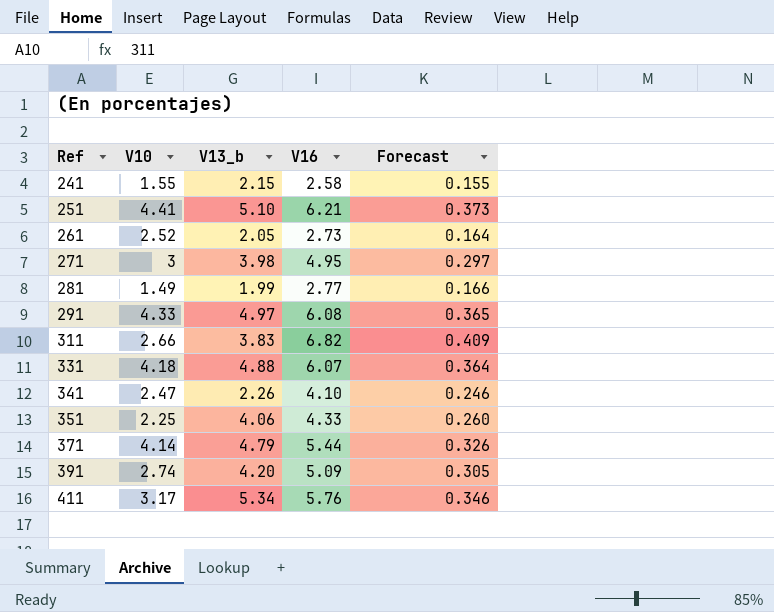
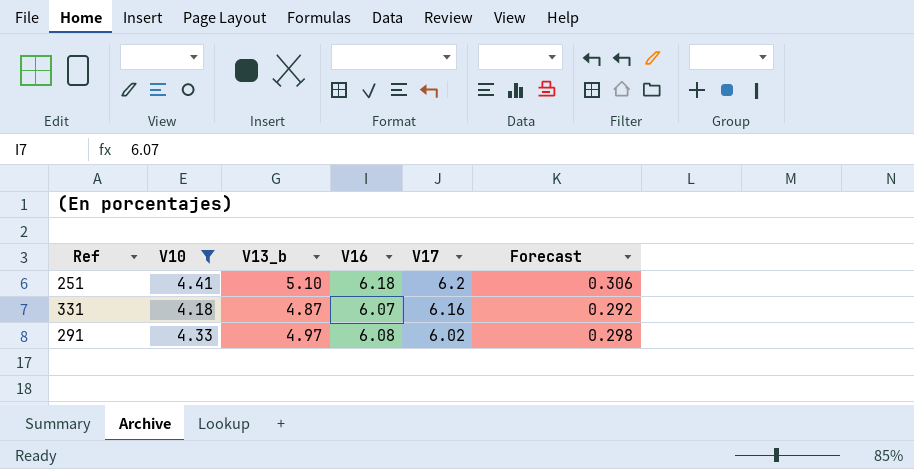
filter: none -> V10 >= 4.18
row order: Ref ascending -> V17 descending
column V17 | position: none -> 5
column Forecast | formula: [V16] * 0.06 -> [V13_b] * 0.06
251 | V16: 6.21 -> 6.18
331 | V13_b: 4.88 -> 4.87

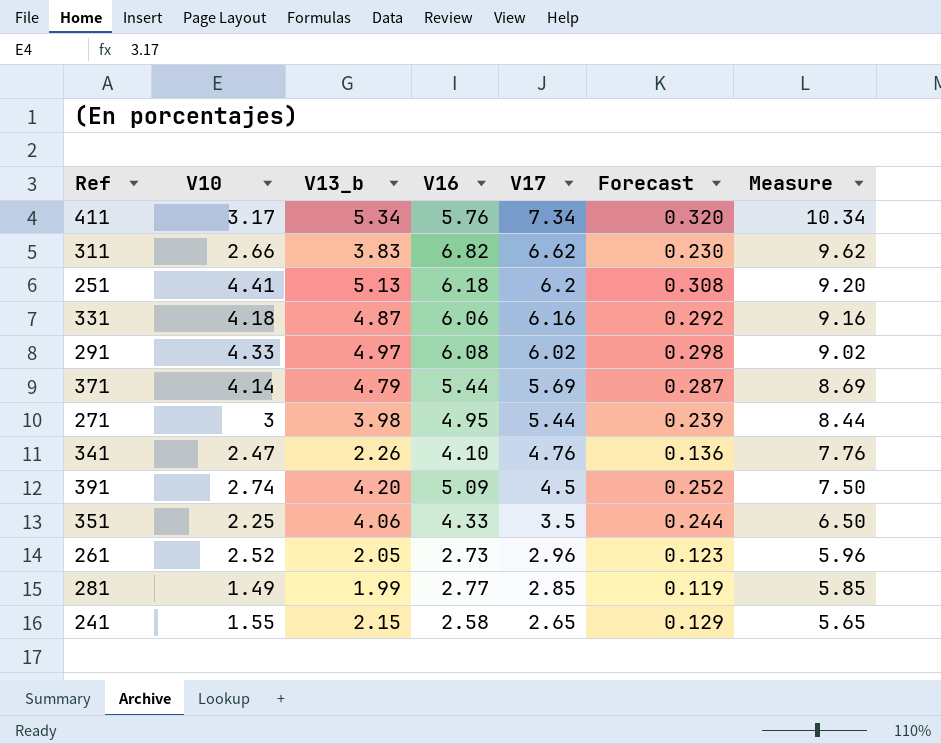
filter: V10 >= 4.18 -> none
column Measure | formula: none -> [V17] + 3
251 | V13_b: 5.10 -> 5.13
251 | Forecast: 0.306 -> 0.308
331 | V16: 6.07 -> 6.06

